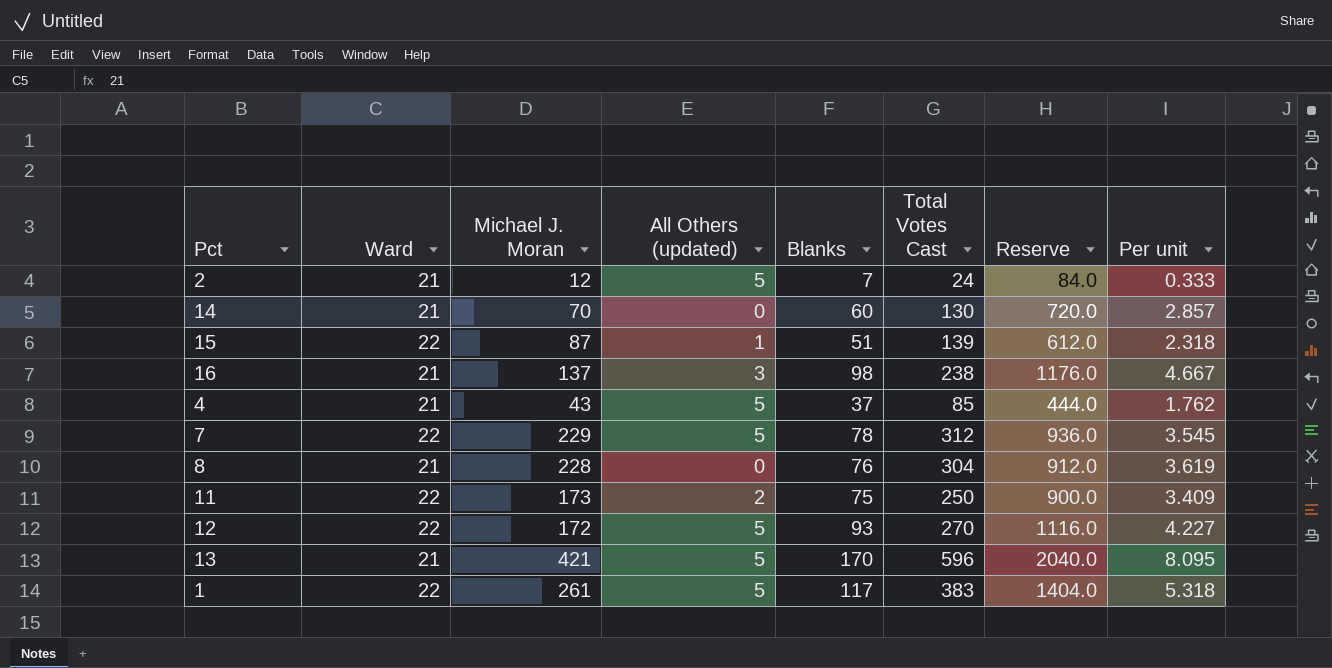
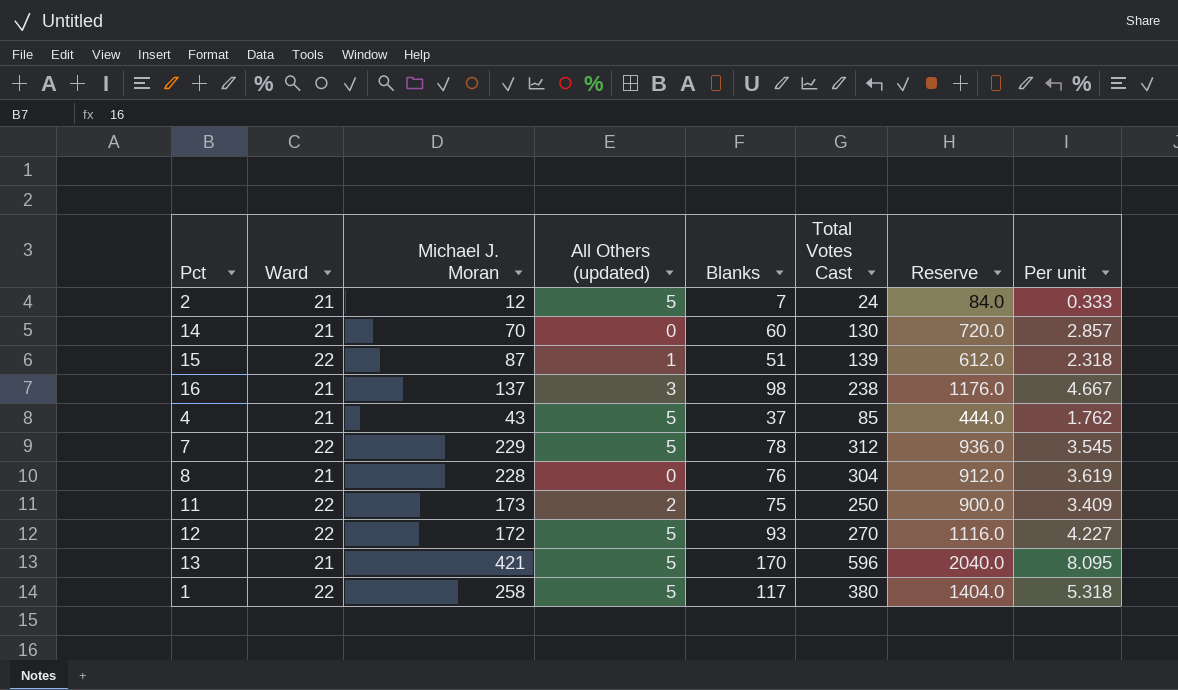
1 | Michael J. Moran: 261 -> 258
1 | Total Votes Cast: 383 -> 380

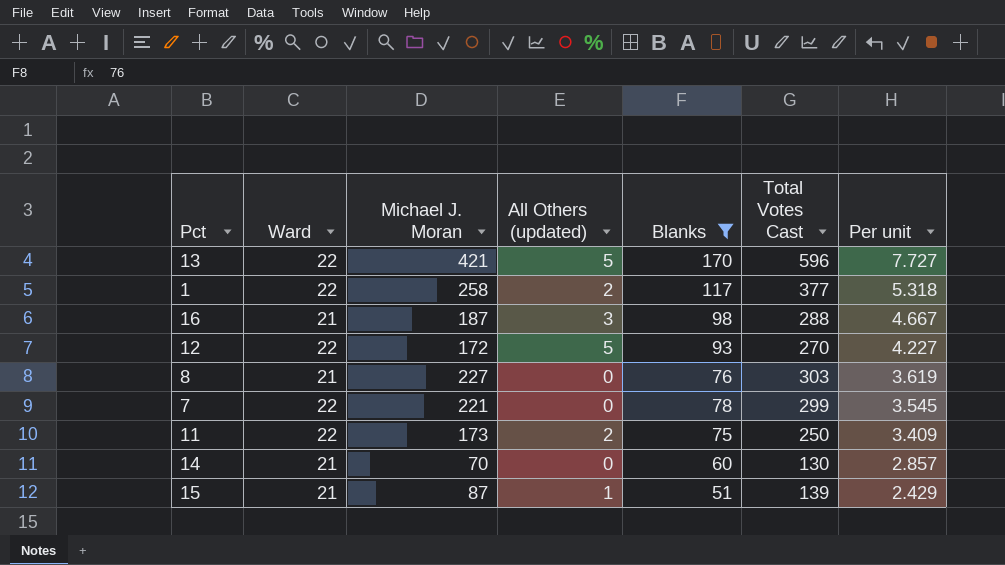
filter: none -> Blanks >= 51
row order: none -> Per unit descending
column Reserve | formula: [Blanks] * 12 -> none
13 | Ward: 21 -> 22
13 | Per unit: 8.095 -> 7.727
1 | All Others (updated): 5 -> 2
1 | Total Votes Cast: 380 -> 377
16 | Michael J. Moran: 137 -> 187
16 | Total Votes Cast: 238 -> 288
8 | Michael J. Moran: 228 -> 227
8 | Total Votes Cast: 304 -> 303
7 | Michael J. Moran: 229 -> 221
7 | All Others (updated): 5 -> 0
7 | Total Votes Cast: 312 -> 299
15 | Ward: 22 -> 21
15 | Per unit: 2.318 -> 2.429

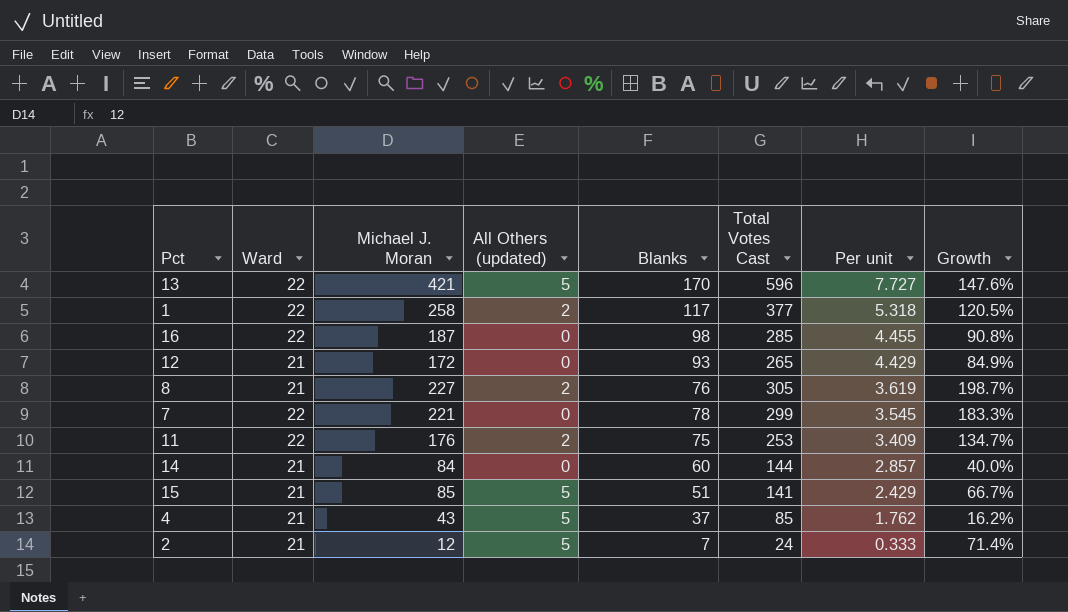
filter: Blanks >= 51 -> none
column Growth | formula: none -> ([Michael J. Moran] - [Blanks]) / [Blanks]
16 | Ward: 21 -> 22
16 | All Others (updated): 3 -> 0
16 | Total Votes Cast: 288 -> 285
16 | Per unit: 4.667 -> 4.455
12 | Ward: 22 -> 21
12 | All Others (updated): 5 -> 0
12 | Total Votes Cast: 270 -> 265
12 | Per unit: 4.227 -> 4.429
8 | All Others (updated): 0 -> 2
8 | Total Votes Cast: 303 -> 305
11 | Michael J. Moran: 173 -> 176
11 | Total Votes Cast: 250 -> 253
14 | Michael J. Moran: 70 -> 84
14 | Total Votes Cast: 130 -> 144
15 | Michael J. Moran: 87 -> 85
15 | All Others (updated): 1 -> 5
15 | Total Votes Cast: 139 -> 141

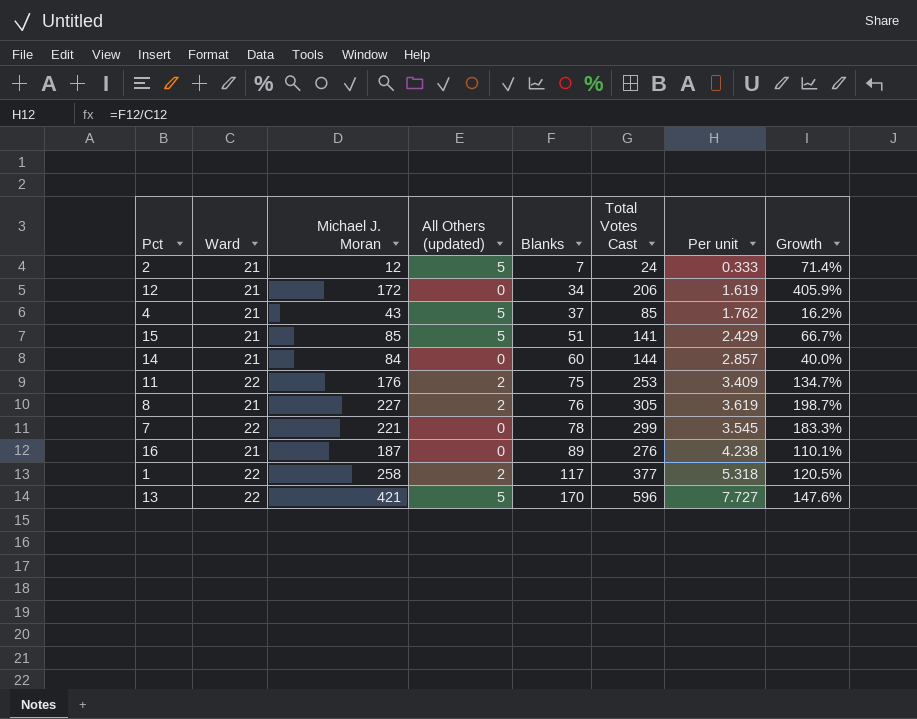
row order: Per unit descending -> Blanks ascending
12 | Blanks: 93 -> 34
12 | Total Votes Cast: 265 -> 206
12 | Per unit: 4.429 -> 1.619
12 | Growth: 84.9% -> 405.9%
16 | Ward: 22 -> 21
16 | Blanks: 98 -> 89
16 | Total Votes Cast: 285 -> 276
16 | Per unit: 4.455 -> 4.238
16 | Growth: 90.8% -> 110.1%

